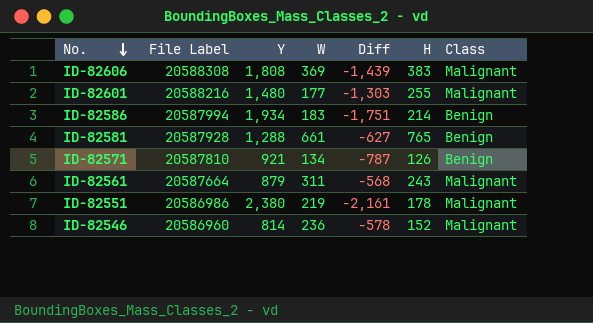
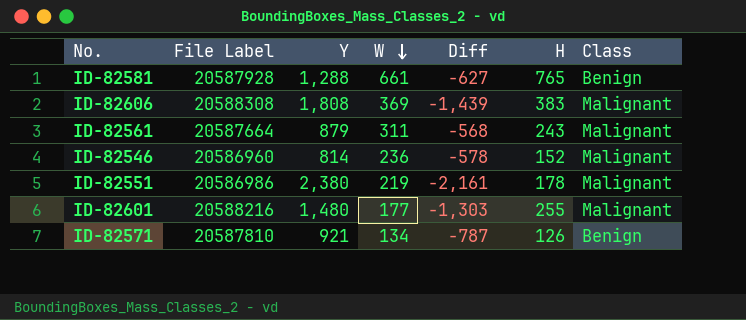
row order: No. descending -> W descending
row ID-82586: 20587994 | 1,934 | 183 | -1,751 | 214 | Benign -> none

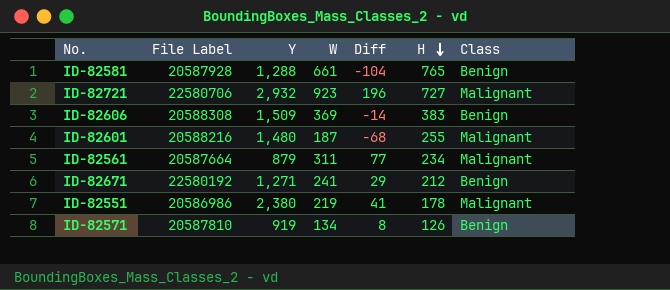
row order: W descending -> H descending
column Diff | formula: [W] - [Y] -> [W] - [H]
row ID-82546: 20586960 | 814 | 236 | -578 | 152 | Malignant -> none
row ID-82721: none -> 22580706 | 2,932 | 923 | 196 | 727 | Malignant
ID-82606 | Y: 1,808 -> 1,509
ID-82606 | Class: Malignant -> Benign
ID-82601 | W: 177 -> 187
ID-82561 | H: 243 -> 234
row ID-82671: none -> 22580192 | 1,271 | 241 | 29 | 212 | Benign
ID-82571 | Y: 921 -> 919

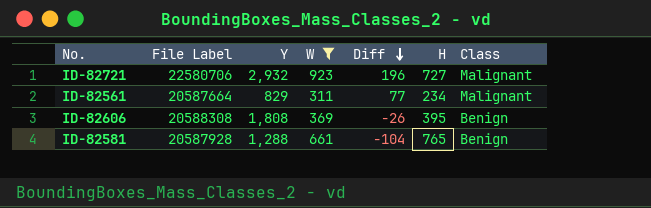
filter: none -> W >= 311
row order: H descending -> Diff descending
ID-82561 | Y: 879 -> 829
ID-82606 | Y: 1,509 -> 1,808
ID-82606 | Diff: -14 -> -26
ID-82606 | H: 383 -> 395

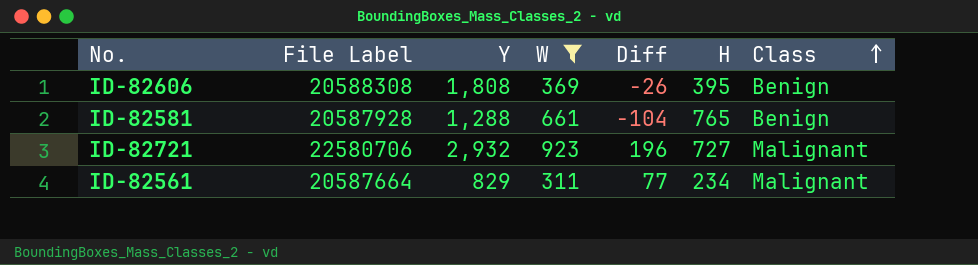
row order: Diff descending -> Class ascending

